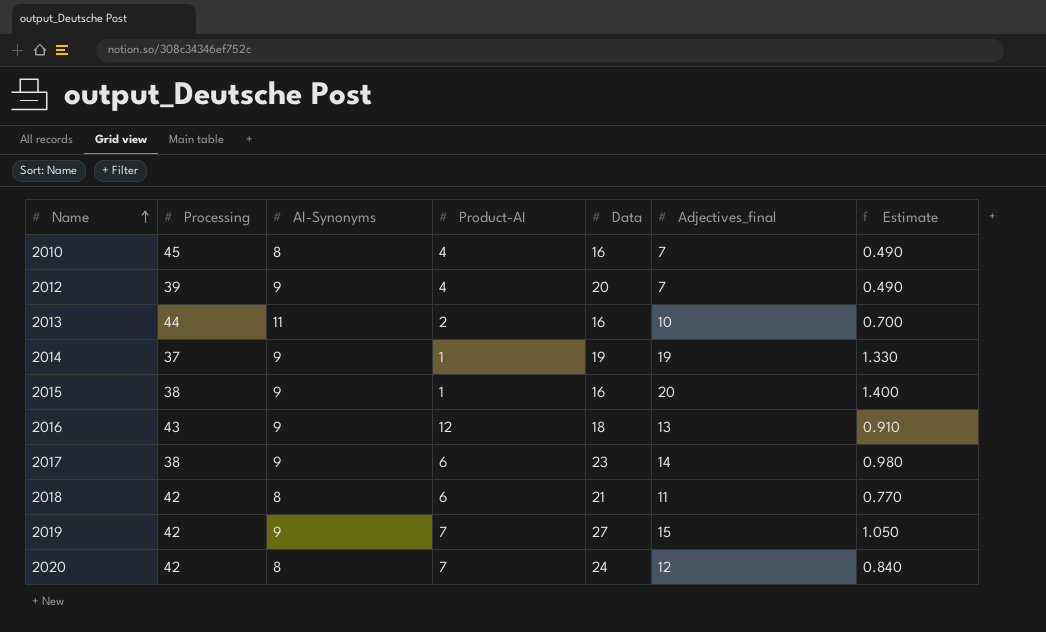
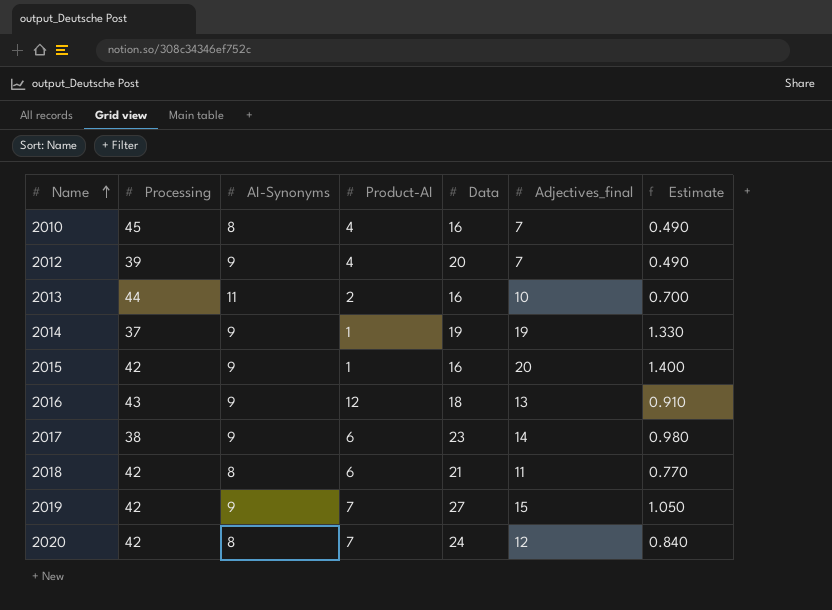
2015 | Processing: 38 -> 42

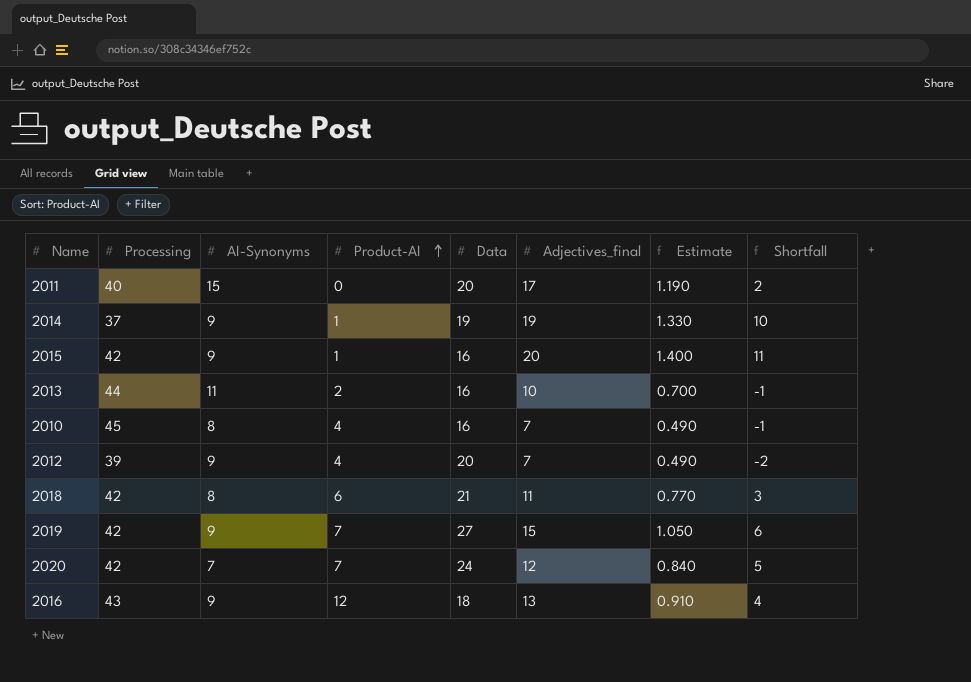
row order: Name ascending -> Product-AI ascending
column Shortfall | formula: none -> [Adjectives_final] - [AI-Synonyms]
row 2017: 38 | 9 | 6 | 23 | 14 | 0.980 -> none
row 2011: none -> 40 | 15 | 0 | 20 | 17 | 1.190 | 2
2020 | AI-Synonyms: 8 -> 7

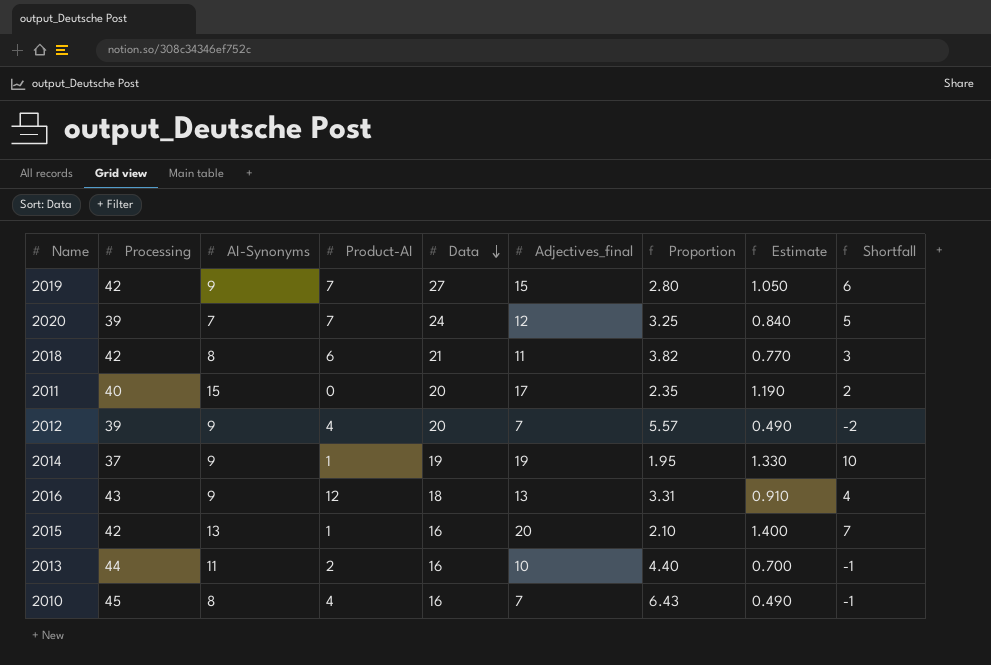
row order: Product-AI ascending -> Data descending
column Proportion | formula: none -> [Processing] / [Adjectives_final]
2020 | Processing: 42 -> 39
2015 | AI-Synonyms: 9 -> 13
2015 | Shortfall: 11 -> 7

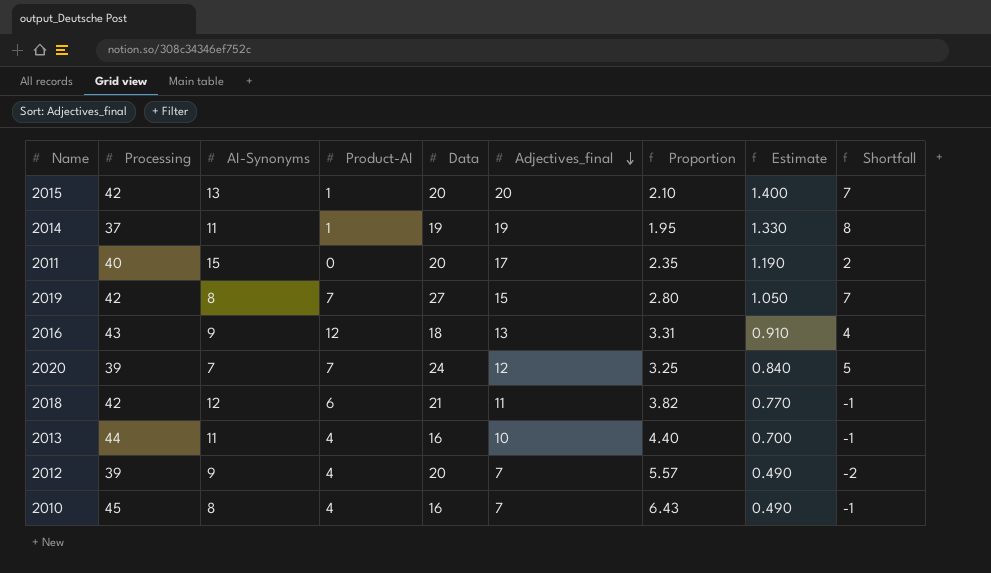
row order: Data descending -> Adjectives_final descending
2015 | Data: 16 -> 20
2014 | AI-Synonyms: 9 -> 11
2014 | Shortfall: 10 -> 8
2019 | AI-Synonyms: 9 -> 8
2019 | Shortfall: 6 -> 7
2018 | AI-Synonyms: 8 -> 12
2018 | Shortfall: 3 -> -1
2013 | Product-AI: 2 -> 4

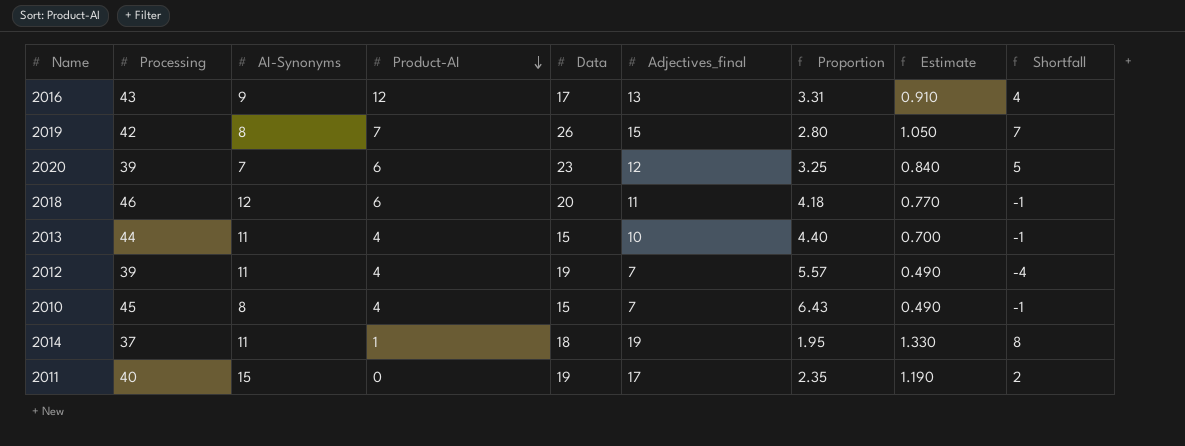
row order: Adjectives_final descending -> Product-AI descending
row 2015: 42 | 13 | 1 | 20 | 20 | 2.10 | 1.400 | 7 -> none
2016 | Data: 18 -> 17
2019 | Data: 27 -> 26
2020 | Product-AI: 7 -> 6
2020 | Data: 24 -> 23
2018 | Processing: 42 -> 46
2018 | Data: 21 -> 20
2018 | Proportion: 3.82 -> 4.18
2013 | Data: 16 -> 15
2012 | AI-Synonyms: 9 -> 11
2012 | Data: 20 -> 19
2012 | Shortfall: -2 -> -4
2010 | Data: 16 -> 15
2014 | Data: 19 -> 18
2011 | Data: 20 -> 19

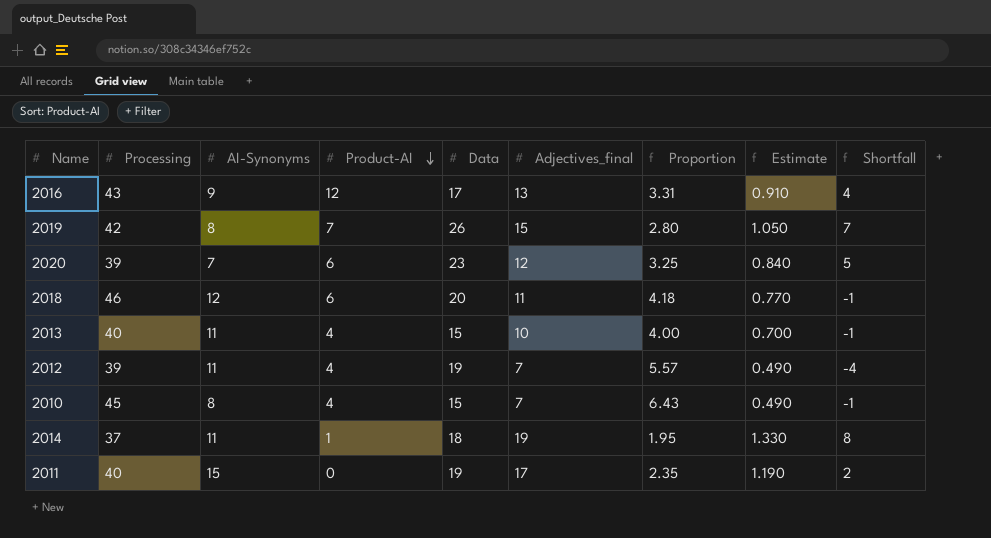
2013 | Processing: 44 -> 40
2013 | Proportion: 4.40 -> 4.00

